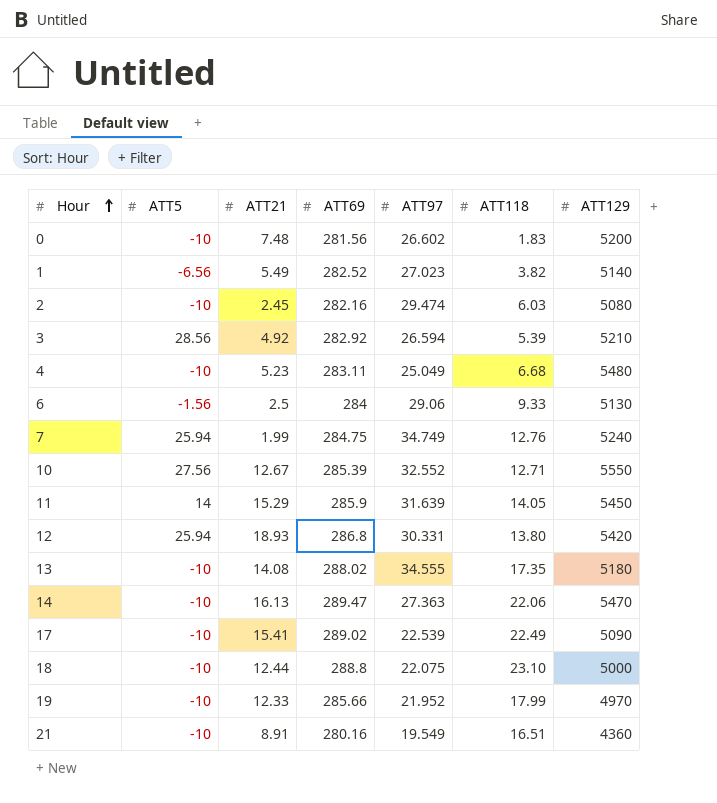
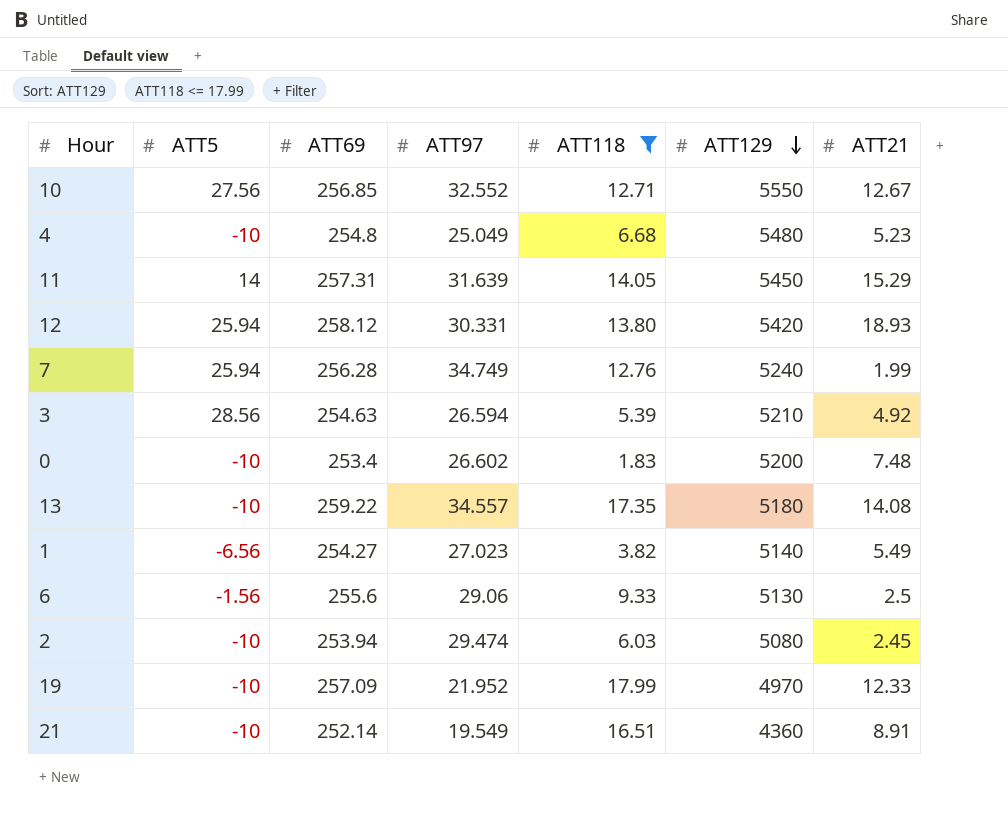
filter: none -> ATT118 <= 17.99
row order: Hour ascending -> ATT129 descending
column ATT21 | position: 3 -> 7
10 | ATT69: 285.39 -> 256.85
4 | ATT69: 283.11 -> 254.8
11 | ATT69: 285.9 -> 257.31
12 | ATT69: 286.8 -> 258.12
7 | ATT69: 284.75 -> 256.28
3 | ATT69: 282.92 -> 254.63
0 | ATT69: 281.56 -> 253.4
13 | ATT69: 288.02 -> 259.22
13 | ATT97: 34.555 -> 34.557
1 | ATT69: 282.52 -> 254.27
6 | ATT69: 284 -> 255.6
2 | ATT69: 282.16 -> 253.94
19 | ATT69: 285.66 -> 257.09
21 | ATT69: 280.16 -> 252.14

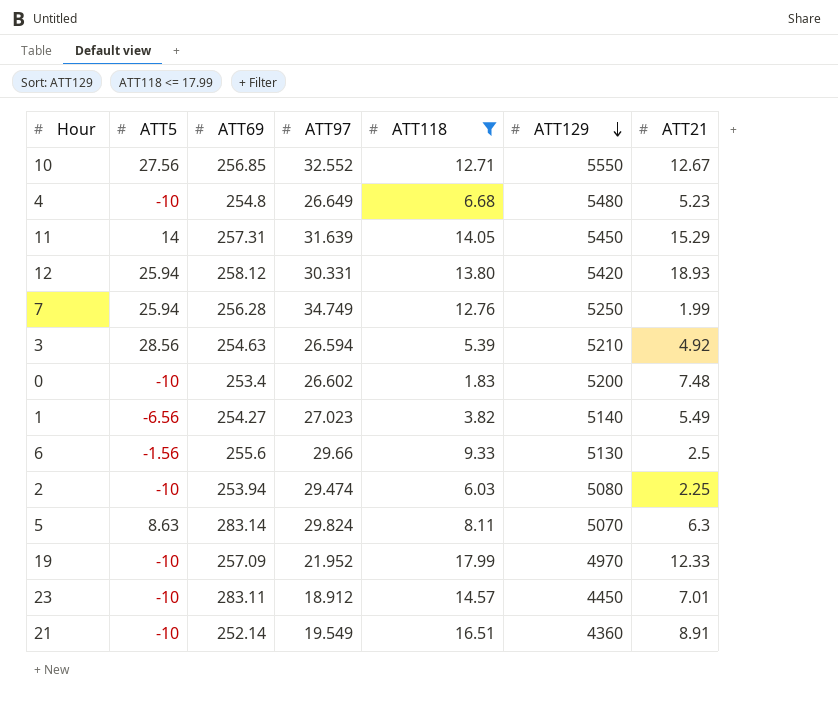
row 13: -10 | 259.22 | 34.557 | 17.35 | 5180 | 14.08 -> none
4 | ATT97: 25.049 -> 26.649
7 | ATT129: 5240 -> 5250
6 | ATT97: 29.06 -> 29.66
2 | ATT21: 2.45 -> 2.25
row 5: none -> 8.63 | 283.14 | 29.824 | 8.11 | 5070 | 6.3
row 23: none -> -10 | 283.11 | 18.912 | 14.57 | 4450 | 7.01

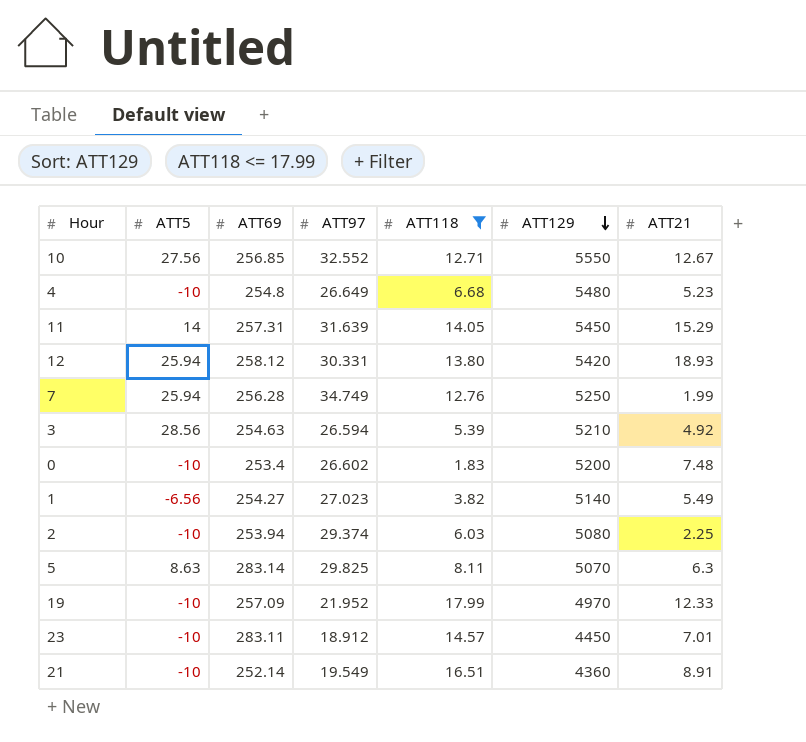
row 6: -1.56 | 255.6 | 29.66 | 9.33 | 5130 | 2.5 -> none
2 | ATT97: 29.474 -> 29.374
5 | ATT97: 29.824 -> 29.825

